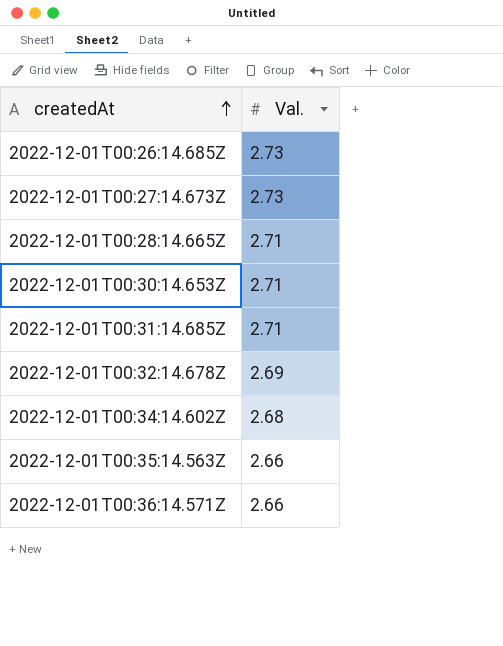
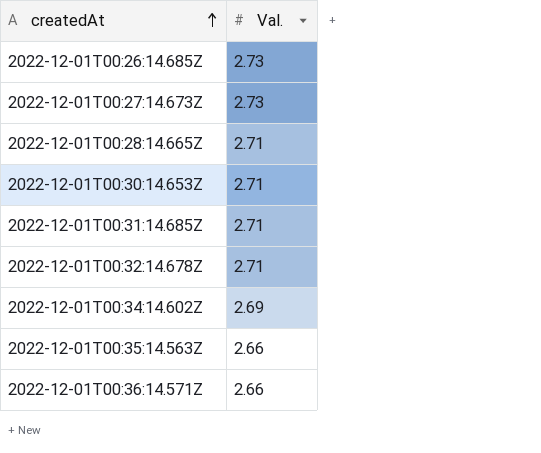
2022-12-01T00:32:14.678Z | Val.: 2.69 -> 2.71
2022-12-01T00:34:14.602Z | Val.: 2.68 -> 2.69

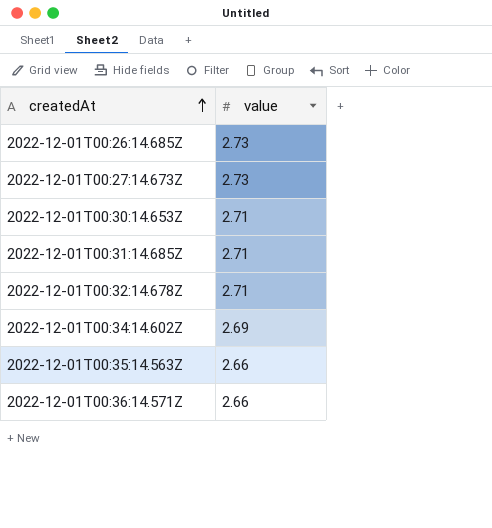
column name: Val. -> value
row 2022-12-01T00:28:14.665Z: 2.71 -> none

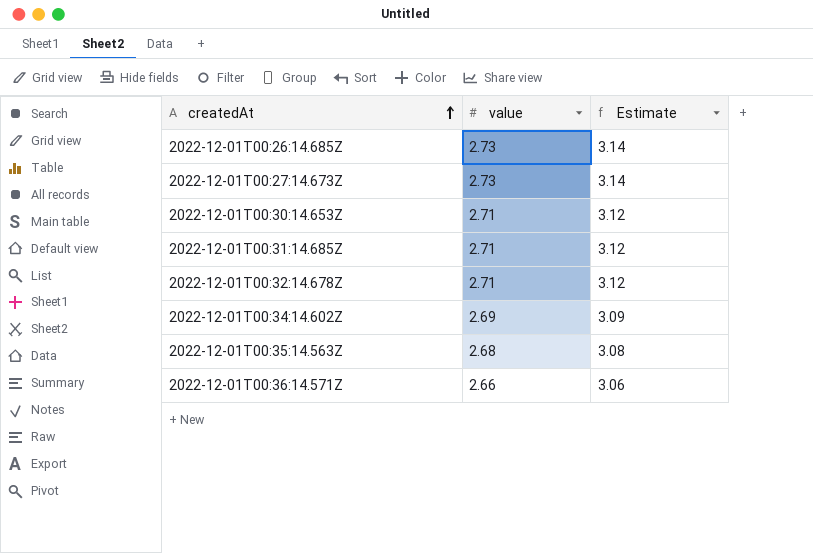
column Estimate | formula: none -> [value] * 1.15
2022-12-01T00:35:14.563Z | value: 2.66 -> 2.68

